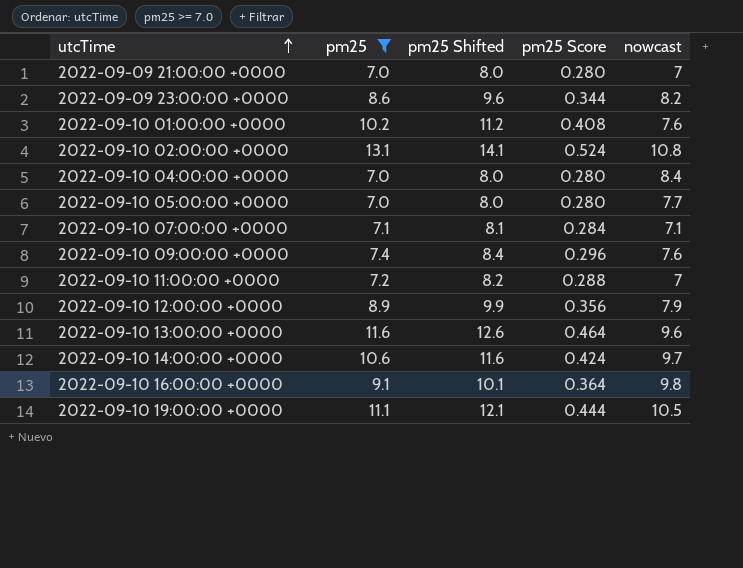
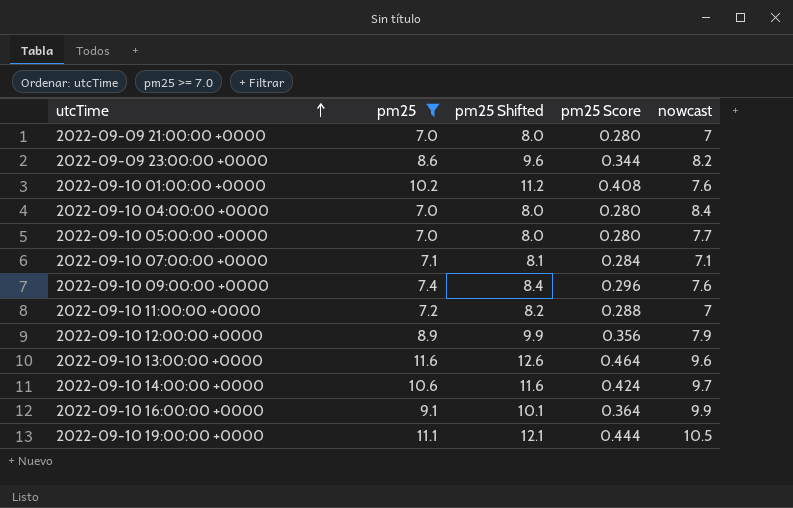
row 2022-09-10 02:00:00 +0000: 13.1 | 14.1 | 0.524 | 10.8 -> none
2022-09-10 16:00:00 +0000 | nowcast: 9.8 -> 9.9

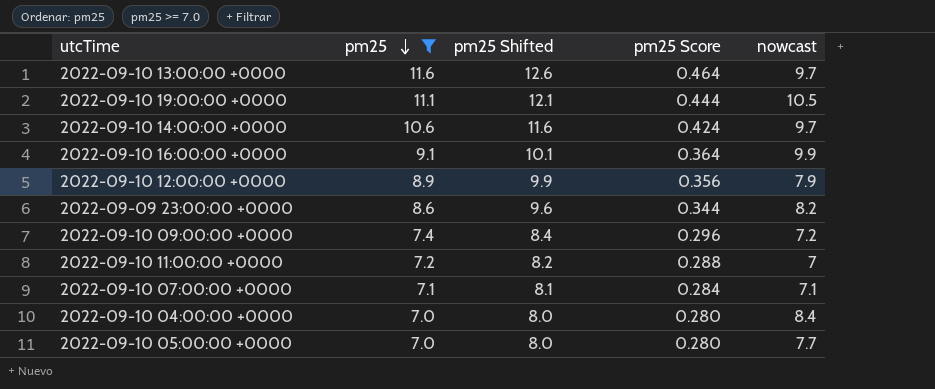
row order: utcTime ascending -> pm25 descending
row 2022-09-09 21:00:00 +0000: 7.0 | 8.0 | 0.280 | 7 -> none
row 2022-09-10 01:00:00 +0000: 10.2 | 11.2 | 0.408 | 7.6 -> none
2022-09-10 13:00:00 +0000 | nowcast: 9.6 -> 9.7
2022-09-10 09:00:00 +0000 | nowcast: 7.6 -> 7.2

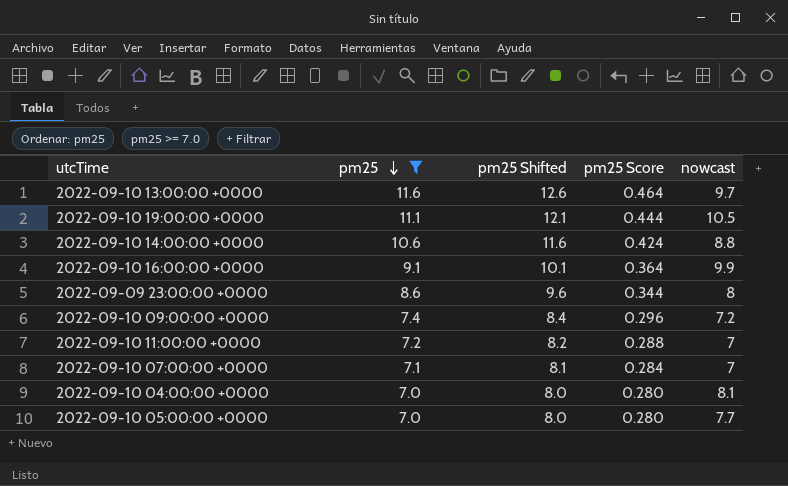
row 2022-09-10 12:00:00 +0000: 8.9 | 9.9 | 0.356 | 7.9 -> none
2022-09-10 14:00:00 +0000 | nowcast: 9.7 -> 8.8
2022-09-09 23:00:00 +0000 | nowcast: 8.2 -> 8
2022-09-10 07:00:00 +0000 | nowcast: 7.1 -> 7
2022-09-10 04:00:00 +0000 | nowcast: 8.4 -> 8.1

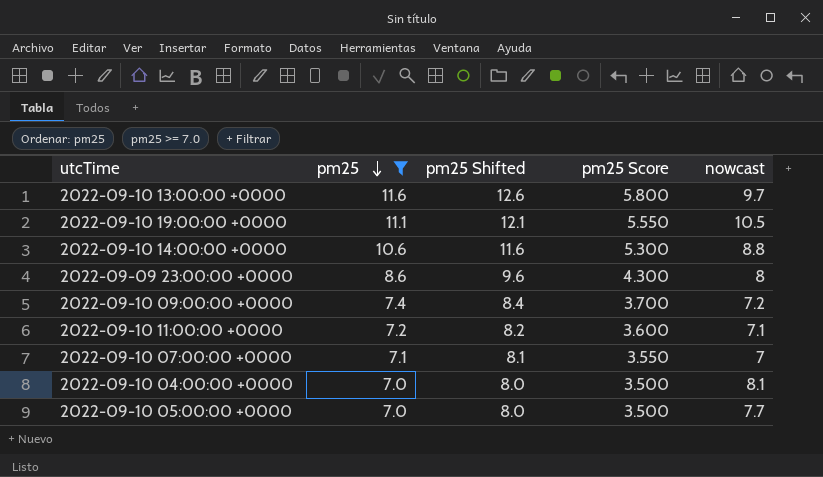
column pm25 Score | formula: [pm25] * 0.04 -> [pm25] * 0.5
row 2022-09-10 16:00:00 +0000: 9.1 | 10.1 | 0.364 | 9.9 -> none
2022-09-10 11:00:00 +0000 | nowcast: 7 -> 7.1

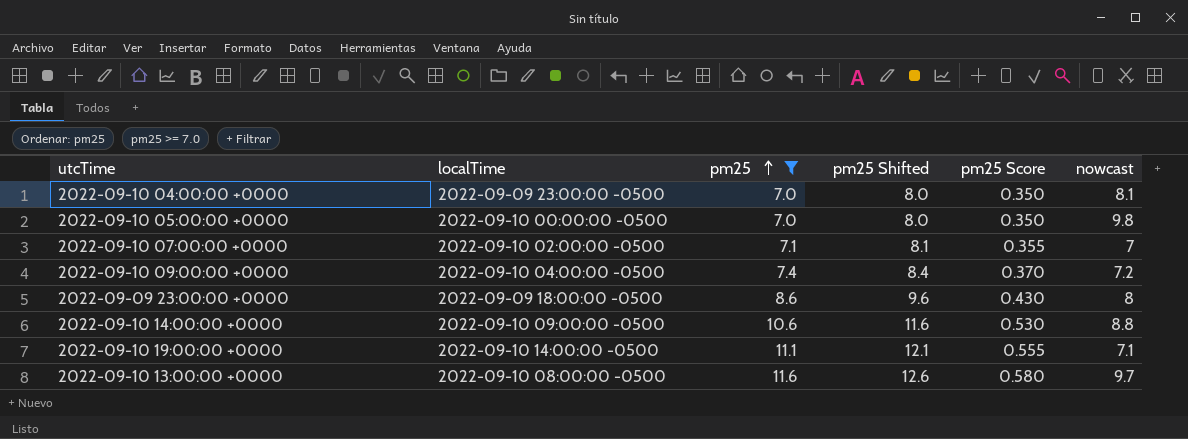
row order: pm25 descending -> pm25 ascending
column localTime | position: none -> 2
column pm25 Score | formula: [pm25] * 0.5 -> [pm25] * 0.05
row 2022-09-10 11:00:00 +0000: 7.2 | 8.2 | 3.600 | 7.1 -> none
2022-09-10 05:00:00 +0000 | nowcast: 7.7 -> 9.8
2022-09-10 19:00:00 +0000 | nowcast: 10.5 -> 7.1

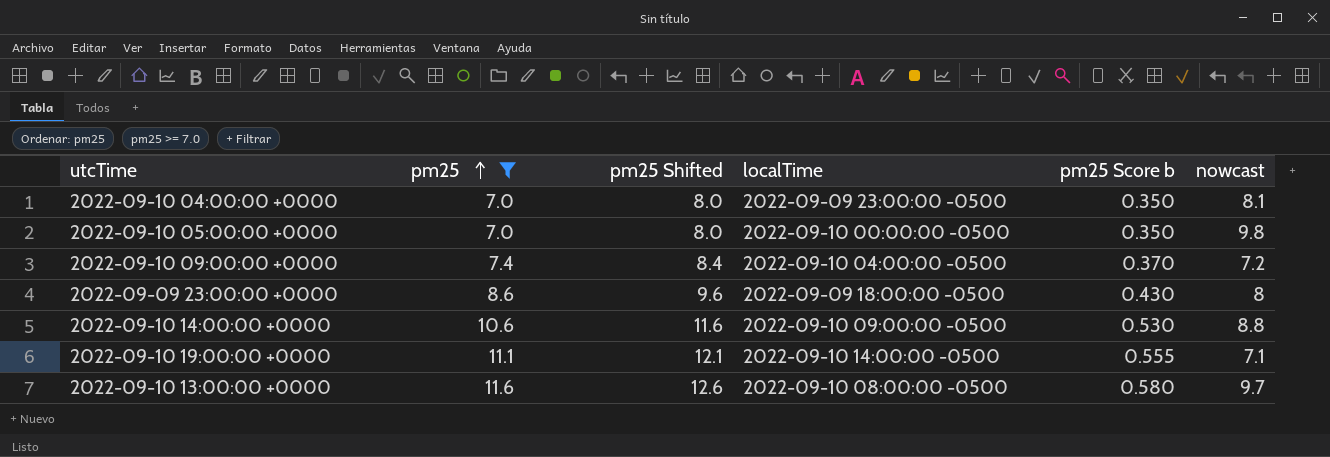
column localTime | position: 2 -> 4
column name: pm25 Score -> pm25 Score b
row 2022-09-10 07:00:00 +0000: 2022-09-10 02:00:00 -0500 | 7.1 | 8.1 | 0.355 | 7 -> none

